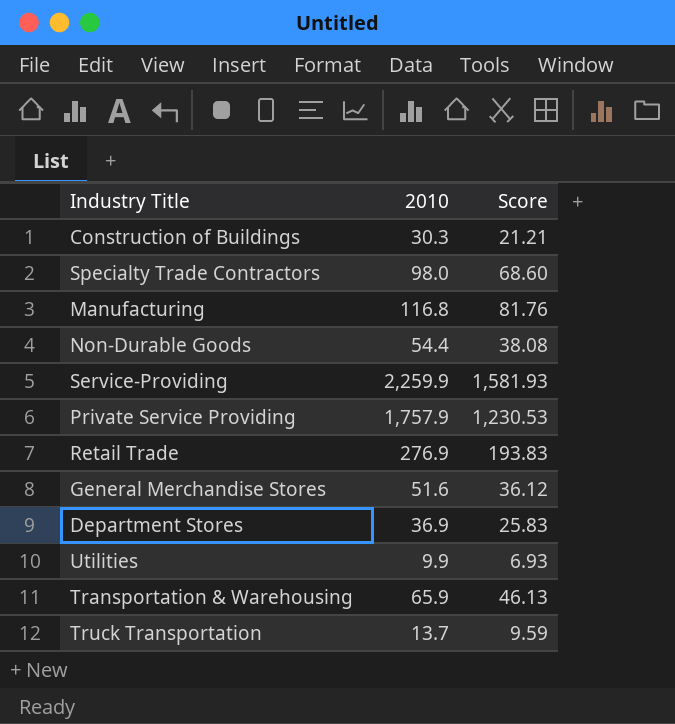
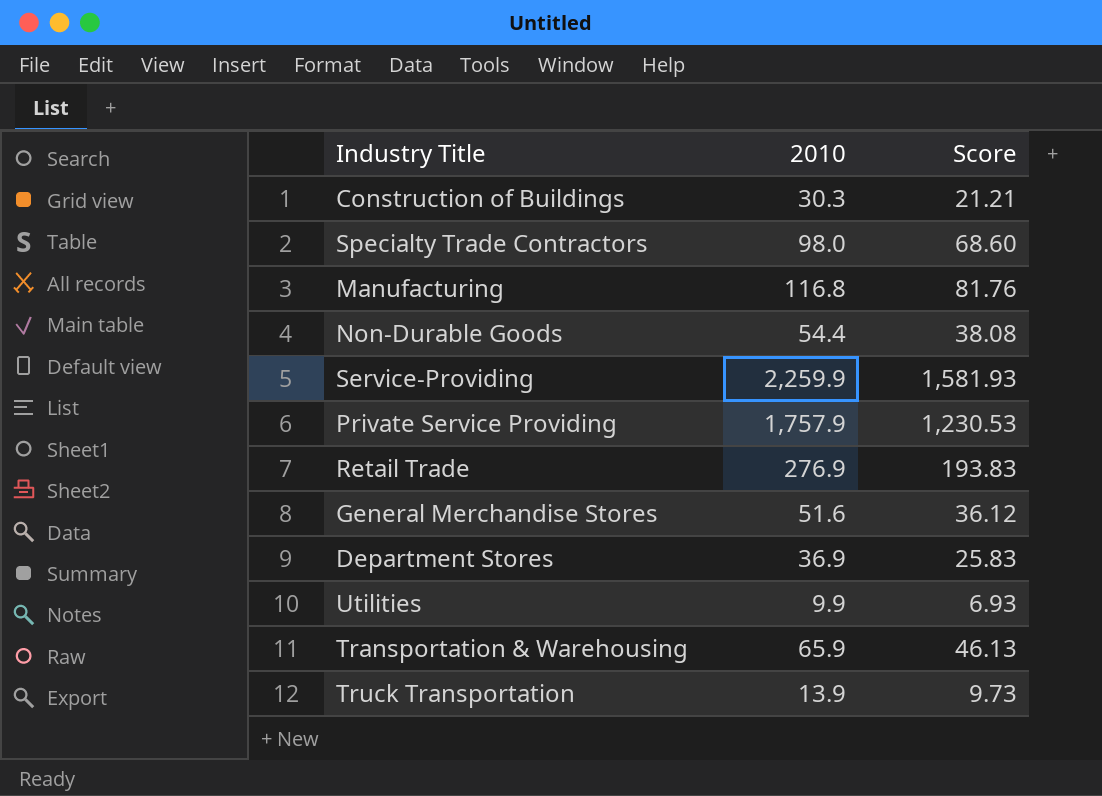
Truck Transportation | 2010: 13.7 -> 13.9
Truck Transportation | Score: 9.59 -> 9.73

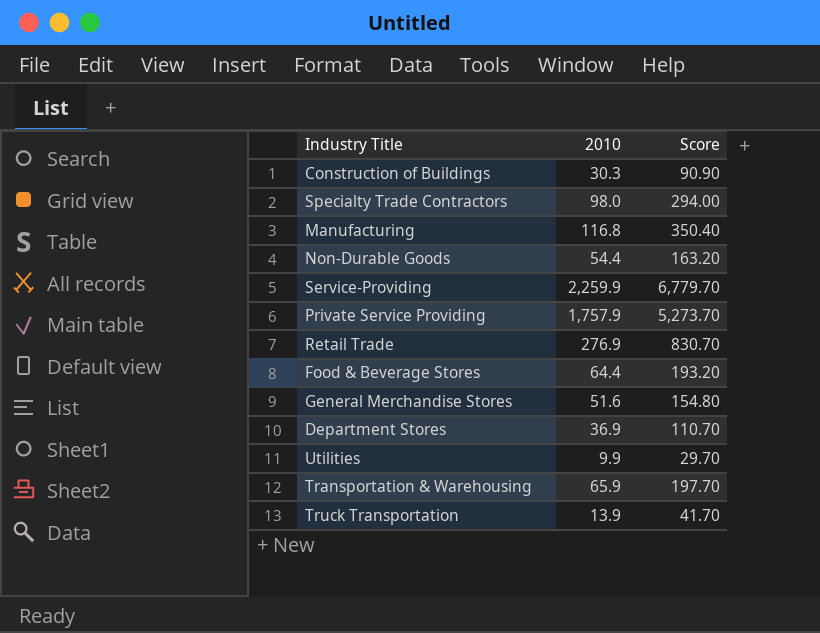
column Score | formula: [2010] * 0.7 -> [2010] * 3
row Food & Beverage Stores: none -> 64.4 | 193.20

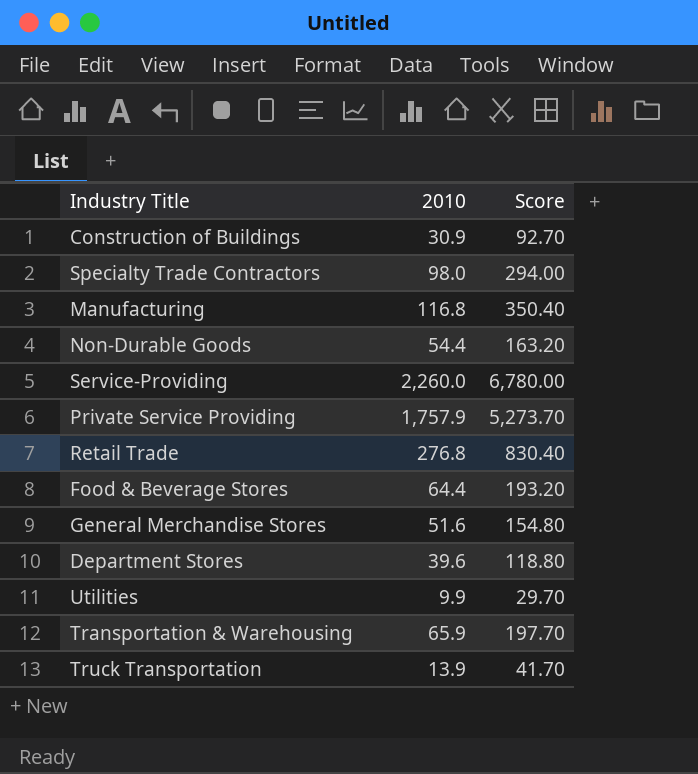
Construction of Buildings | 2010: 30.3 -> 30.9
Construction of Buildings | Score: 90.90 -> 92.70
Service-Providing | 2010: 2,259.9 -> 2,260.0
Service-Providing | Score: 6,779.70 -> 6,780.00
Retail Trade | 2010: 276.9 -> 276.8
Retail Trade | Score: 830.70 -> 830.40
Department Stores | 2010: 36.9 -> 39.6
Department Stores | Score: 110.70 -> 118.80

